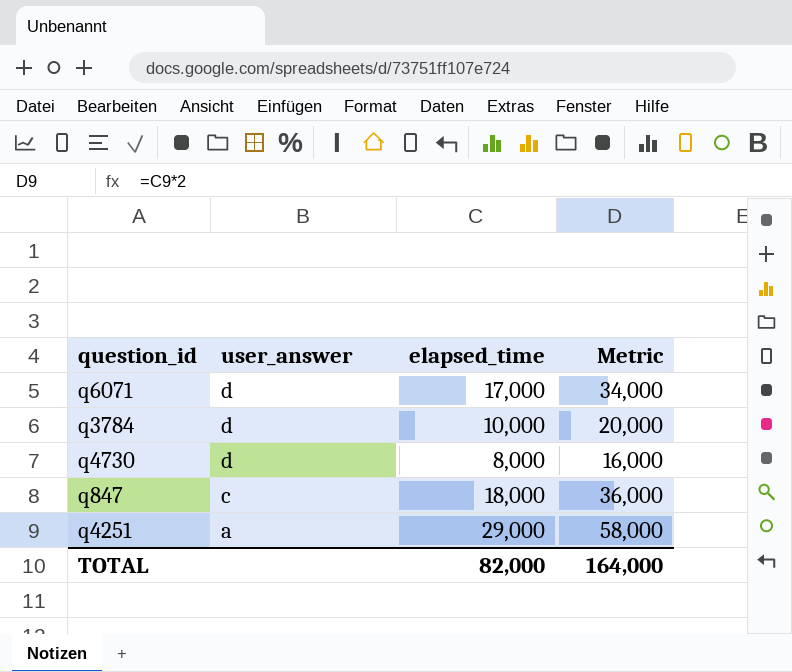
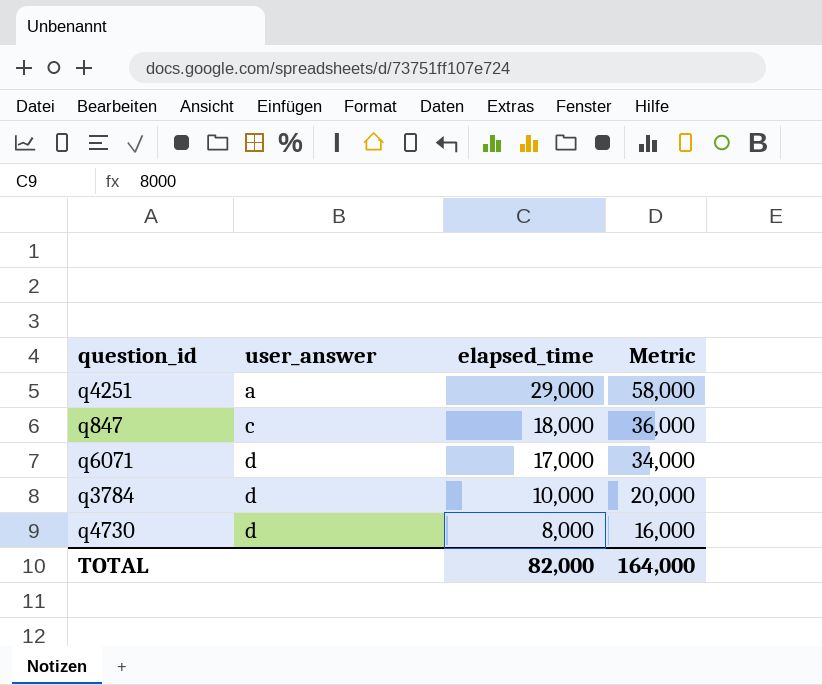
row order: user_answer descending -> user_answer ascending

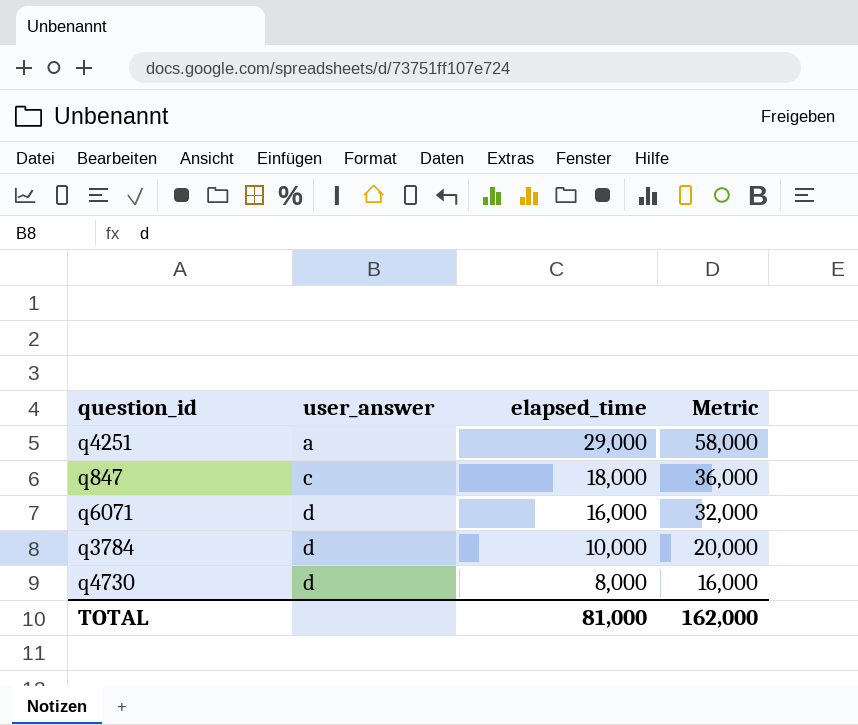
q6071 | elapsed_time: 17,000 -> 16,000
q6071 | Metric: 34,000 -> 32,000
TOTAL | elapsed_time: 82,000 -> 81,000
TOTAL | Metric: 164,000 -> 162,000

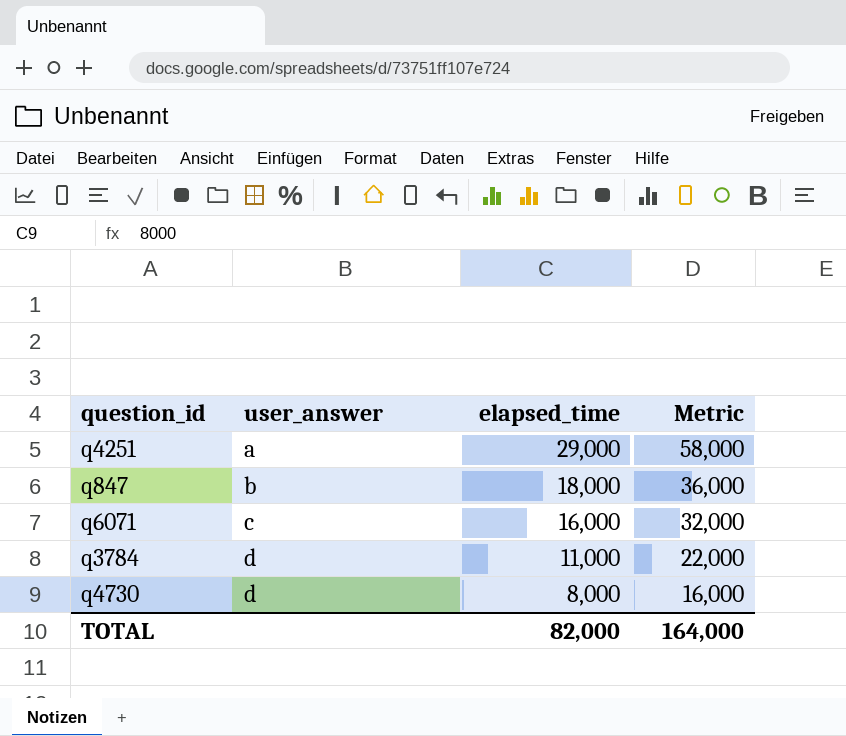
q847 | user_answer: c -> b
q6071 | user_answer: d -> c
q3784 | elapsed_time: 10,000 -> 11,000
q3784 | Metric: 20,000 -> 22,000
TOTAL | elapsed_time: 81,000 -> 82,000
TOTAL | Metric: 162,000 -> 164,000

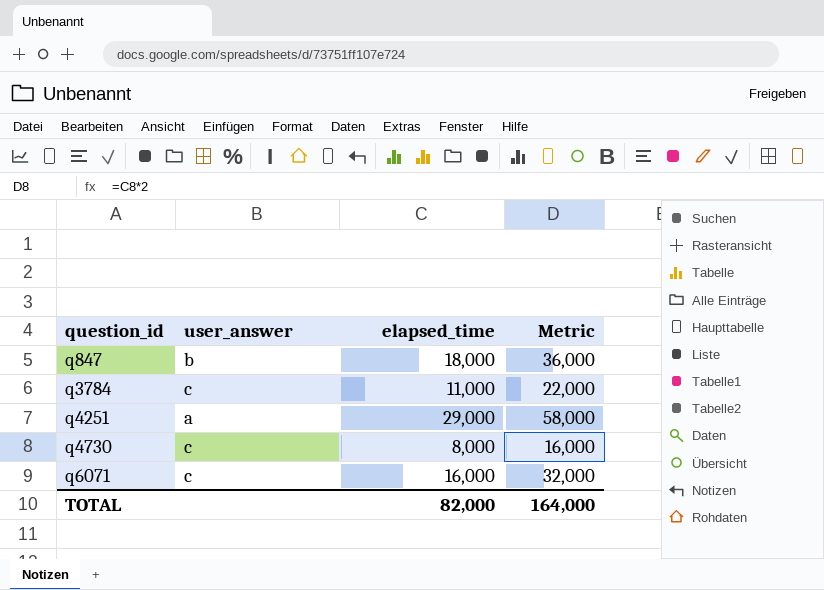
row order: user_answer ascending -> question_id ascending
q3784 | user_answer: d -> c
q4730 | user_answer: d -> c

